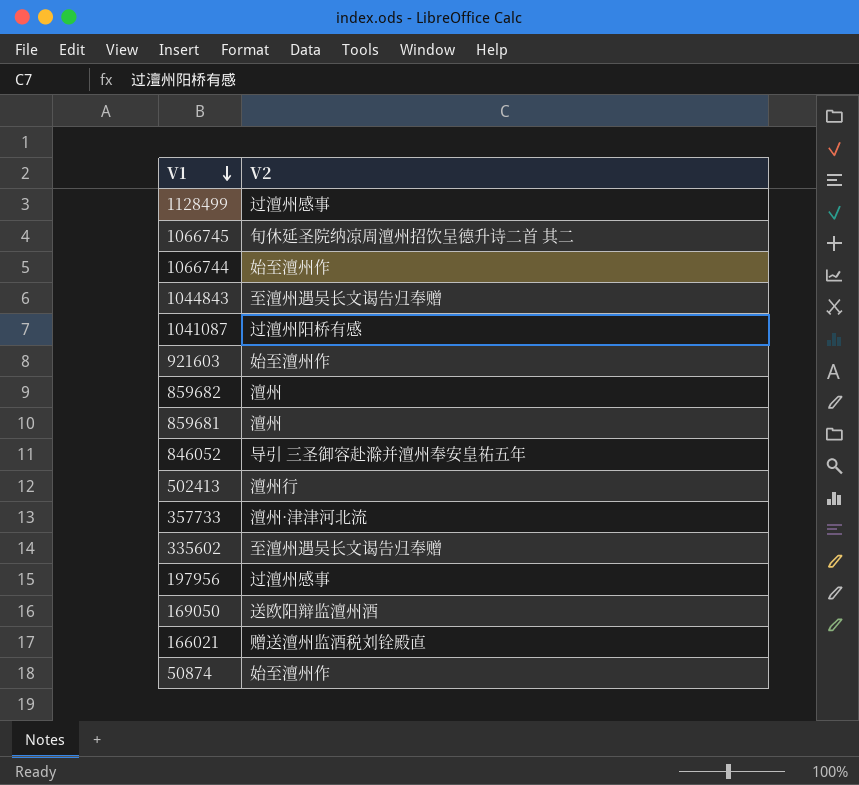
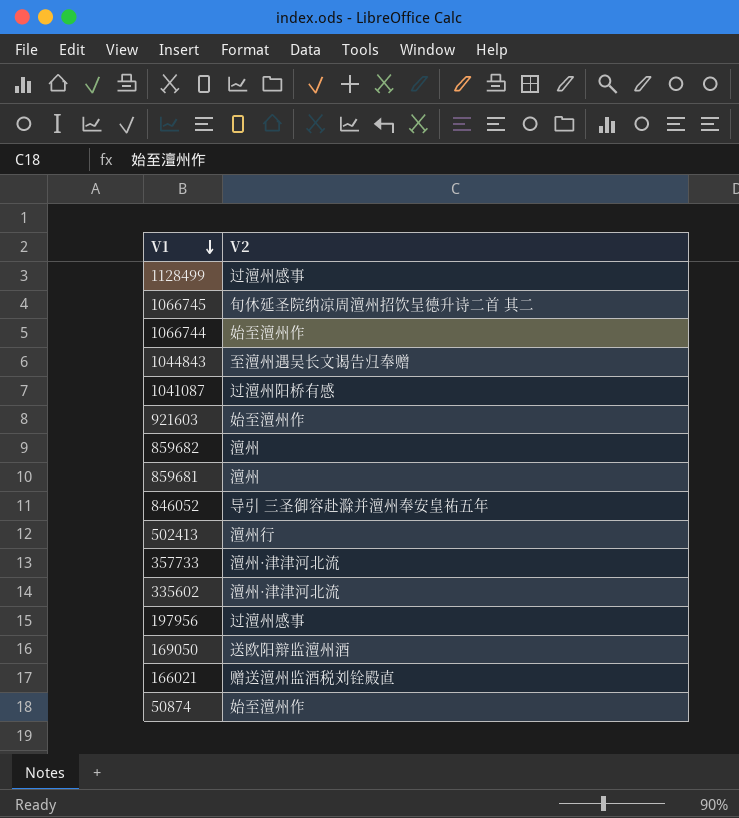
335602 | V2: 至澶州遇吴长文谒告归奉赠 -> 澶州·津津河北流

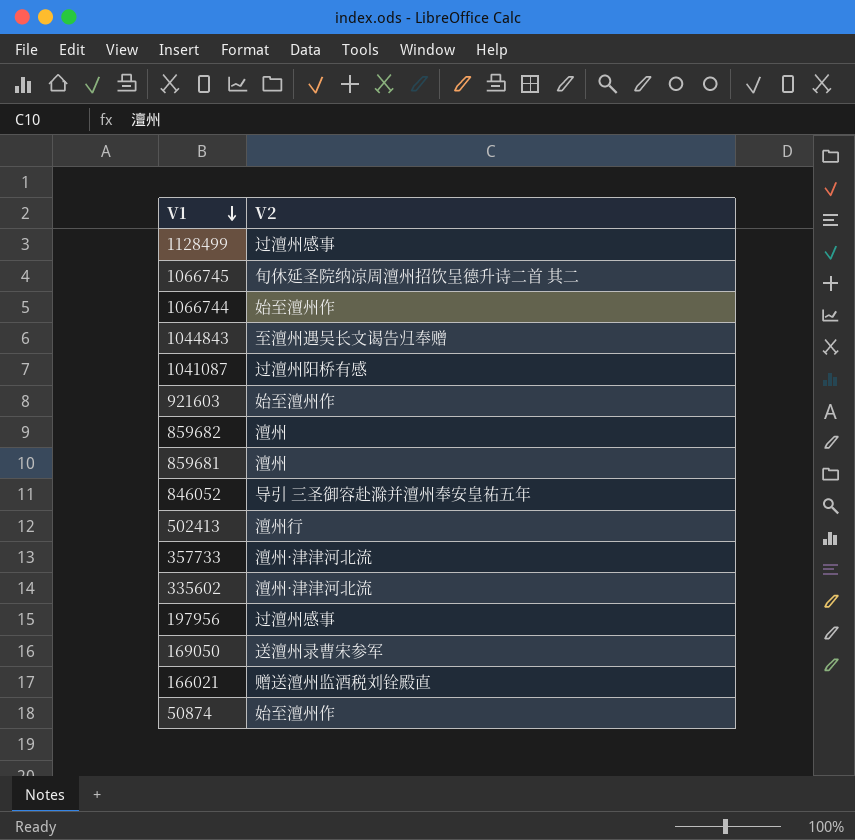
169050 | V2: 送欧阳辩监澶州酒 -> 送澶州录曹宋参军

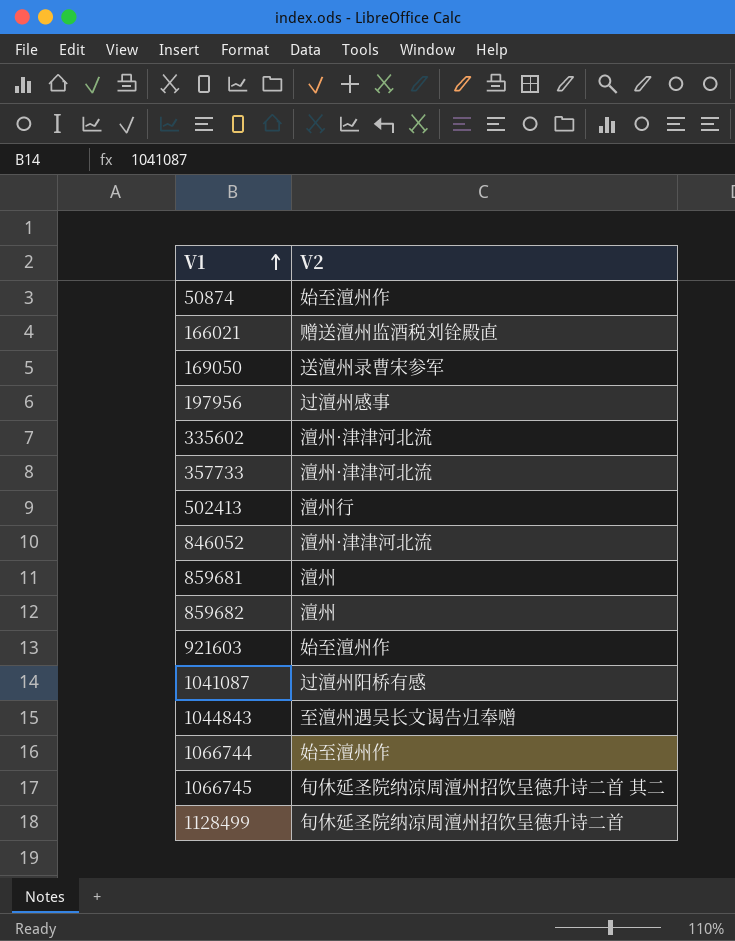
row order: V1 descending -> V1 ascending
846052 | V2: 导引 三圣御容赴滁并澶州奉安皇祐五年 -> 澶州·津津河北流
1128499 | V2: 过澶州感事 -> 旬休延圣院纳凉周澶州招饮呈德升诗二首

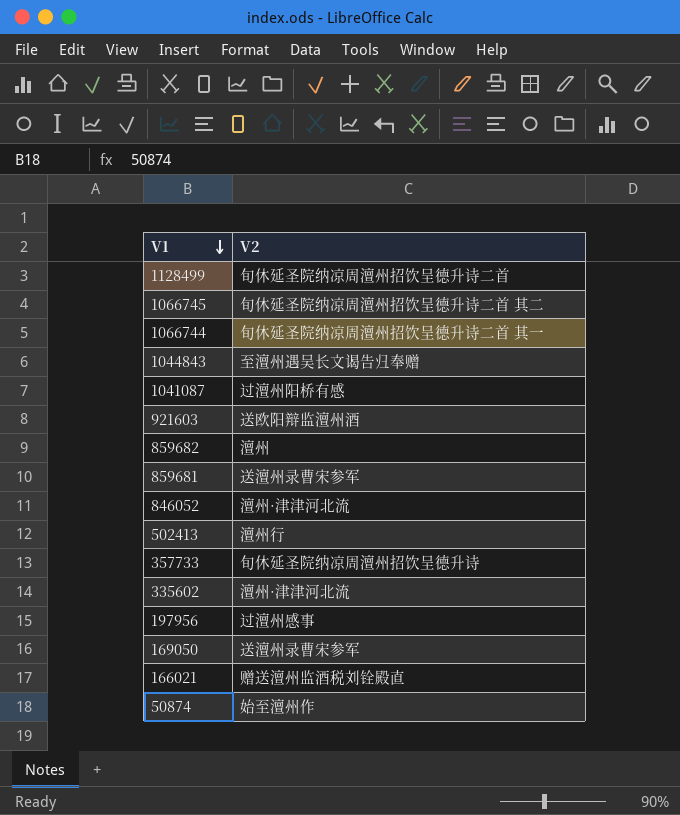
row order: V1 ascending -> V1 descending
1066744 | V2: 始至澶州作 -> 旬休延圣院纳凉周澶州招饮呈德升诗二首 其一
921603 | V2: 始至澶州作 -> 送欧阳辩监澶州酒
859681 | V2: 澶州 -> 送澶州录曹宋参军
357733 | V2: 澶州·津津河北流 -> 旬休延圣院纳凉周澶州招饮呈德升诗

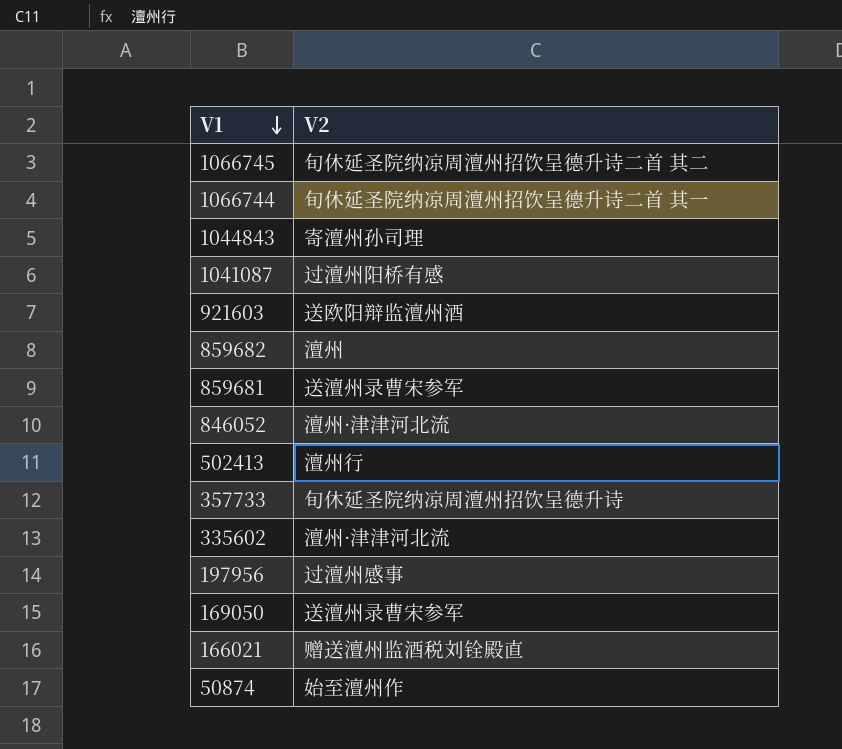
row 1128499: 旬休延圣院纳凉周澶州招饮呈德升诗二首 -> none
1044843 | V2: 至澶州遇吴长文谒告归奉赠 -> 寄澶州孙司理

